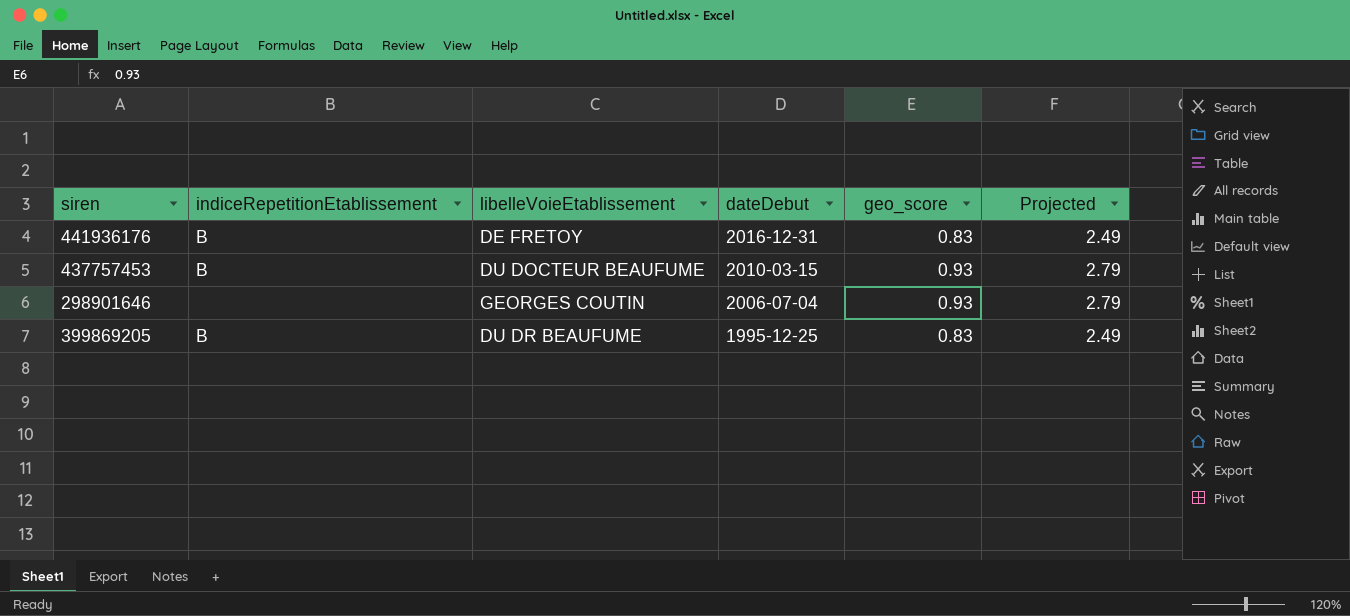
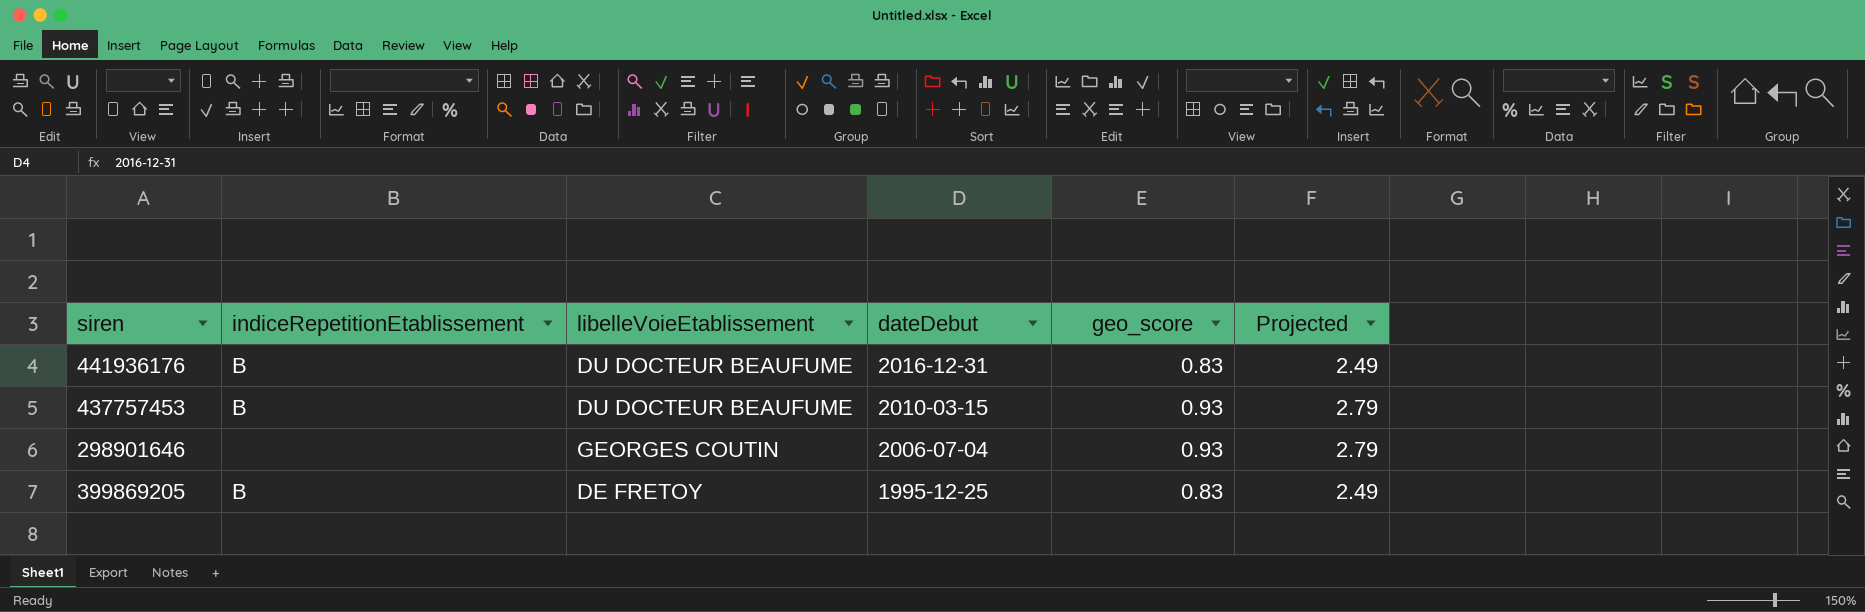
441936176 | libelleVoieEtablissement: DE FRETOY -> DU DOCTEUR BEAUFUME
399869205 | libelleVoieEtablissement: DU DR BEAUFUME -> DE FRETOY

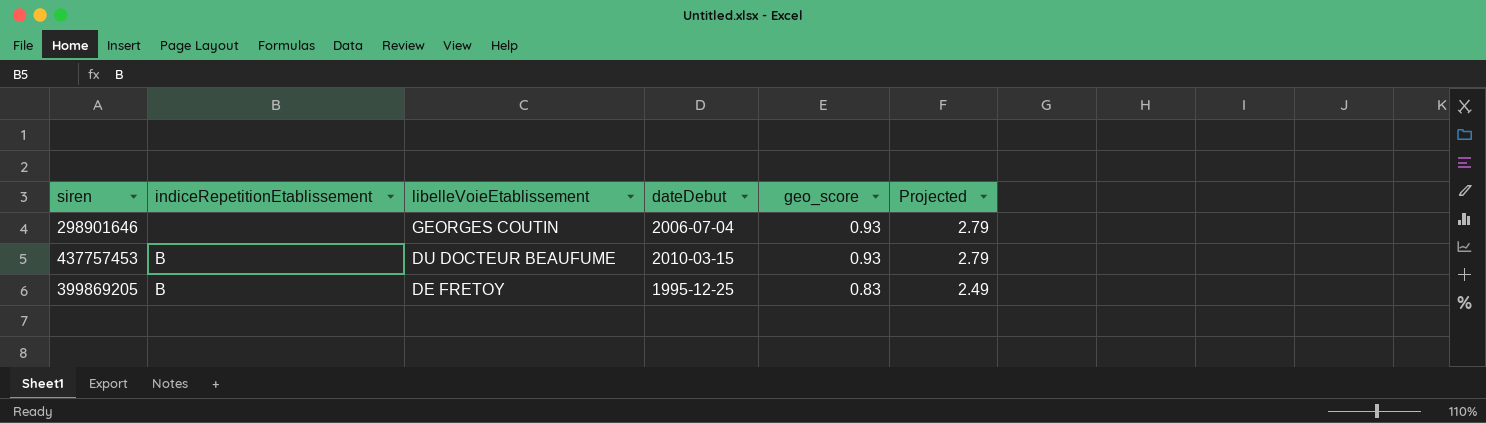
row order: dateDebut descending -> libelleVoieEtablissement descending
row 441936176: B | DU DOCTEUR BEAUFUME | 2016-12-31 | 0.83 | 2.49 -> none

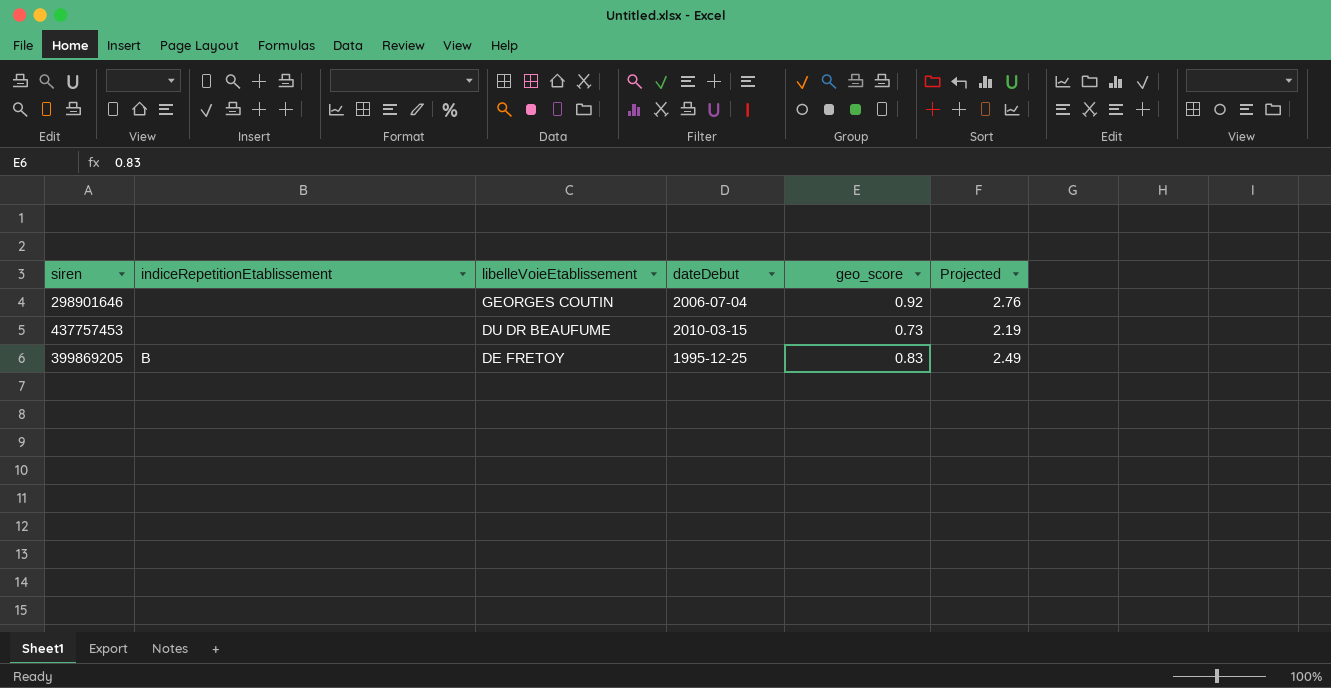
298901646 | geo_score: 0.93 -> 0.92
298901646 | Projected: 2.79 -> 2.76
437757453 | indiceRepetitionEtablissement: B -> none
437757453 | libelleVoieEtablissement: DU DOCTEUR BEAUFUME -> DU DR BEAUFUME
437757453 | geo_score: 0.93 -> 0.73
437757453 | Projected: 2.79 -> 2.19

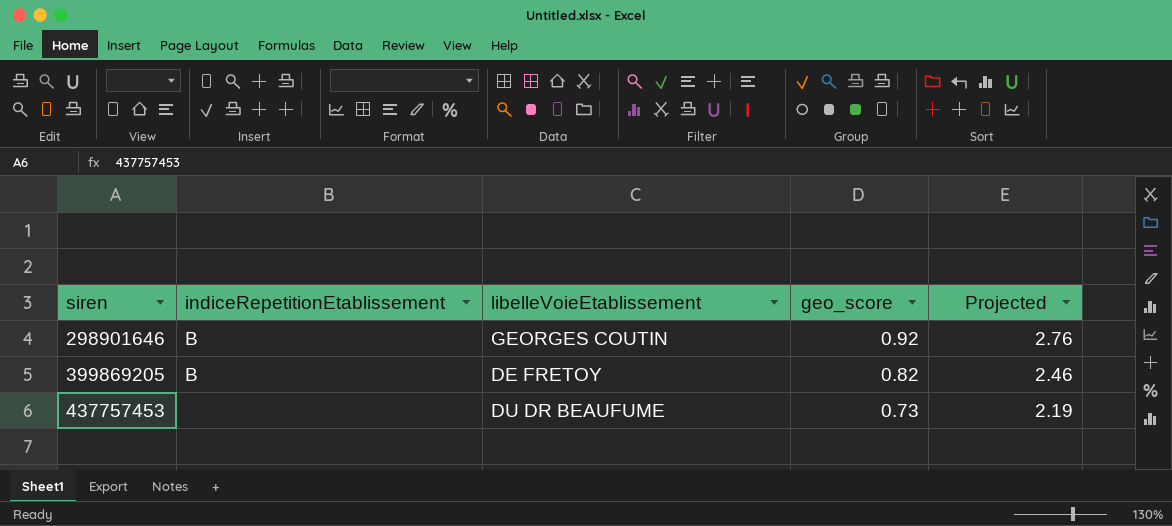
row order: libelleVoieEtablissement descending -> siren ascending
column dateDebut | position: 4 -> none
298901646 | indiceRepetitionEtablissement: none -> B
399869205 | geo_score: 0.83 -> 0.82
399869205 | Projected: 2.49 -> 2.46

